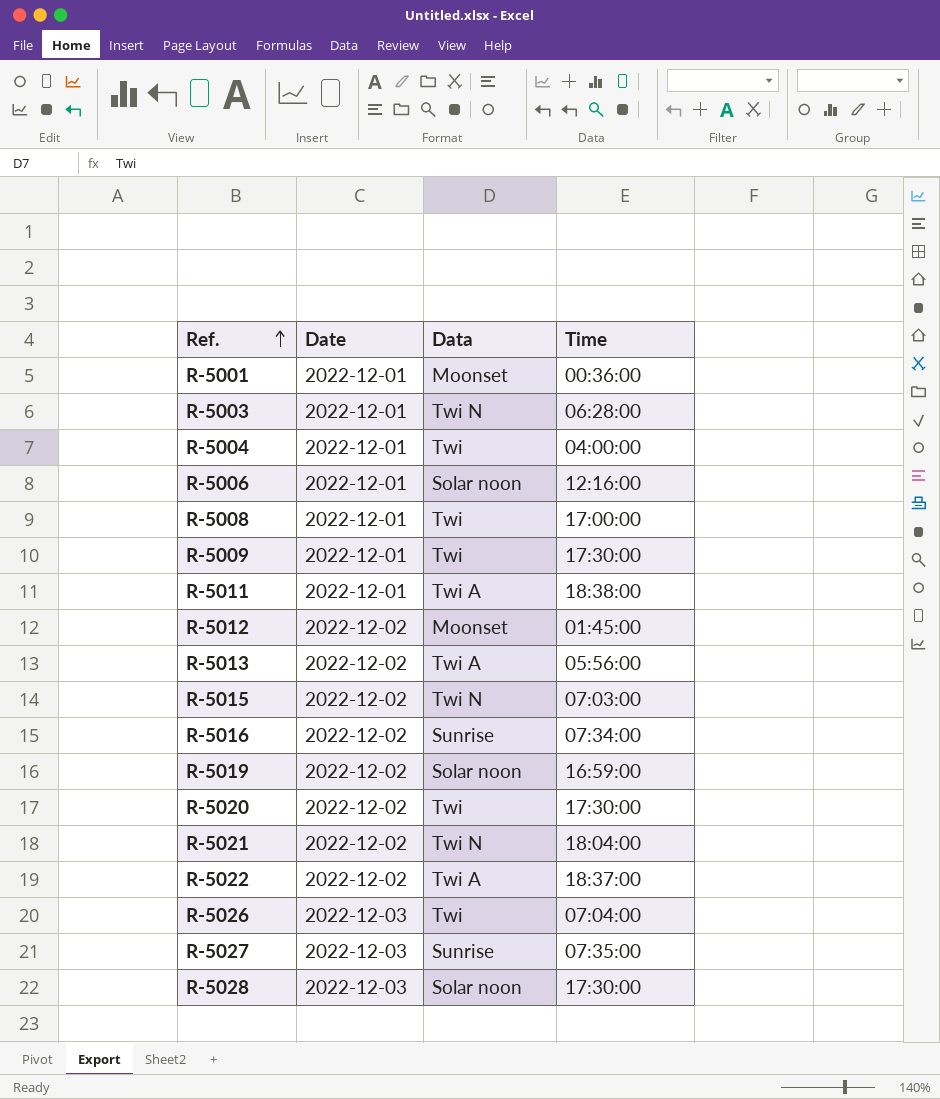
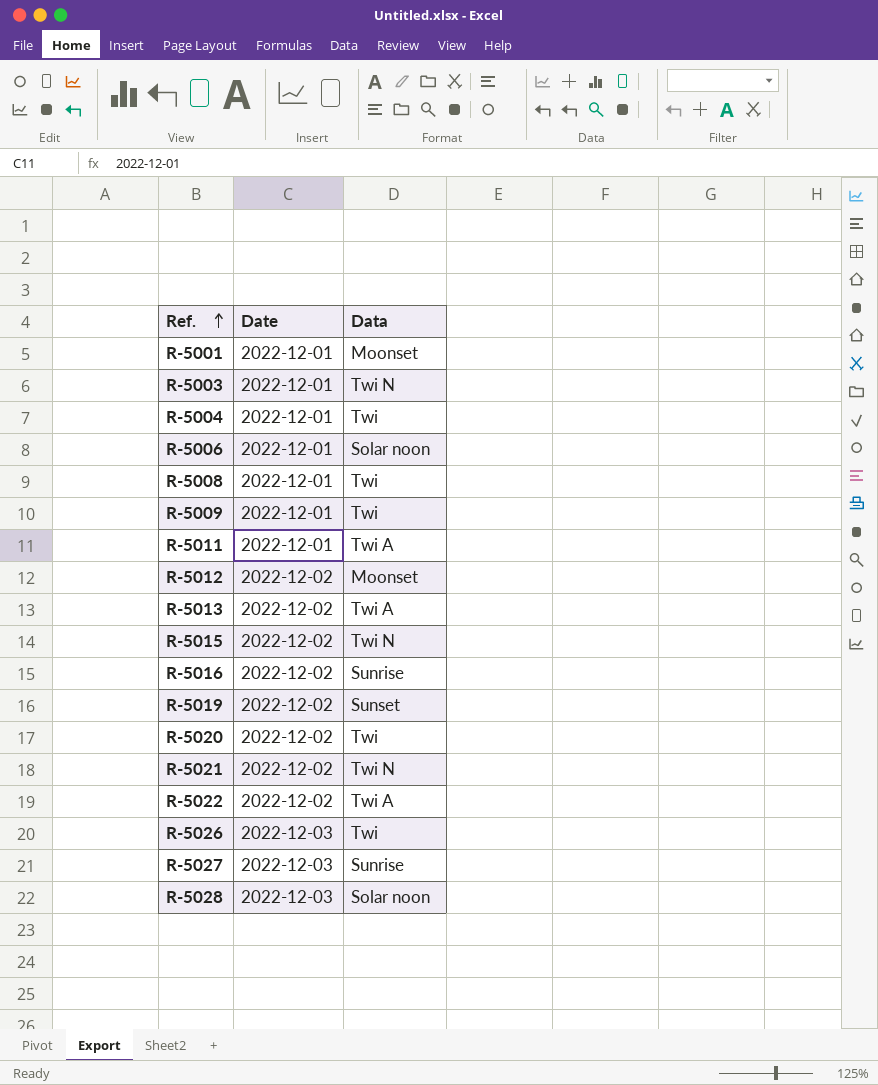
column Time | position: 4 -> none
R-5019 | Data: Solar noon -> Sunset

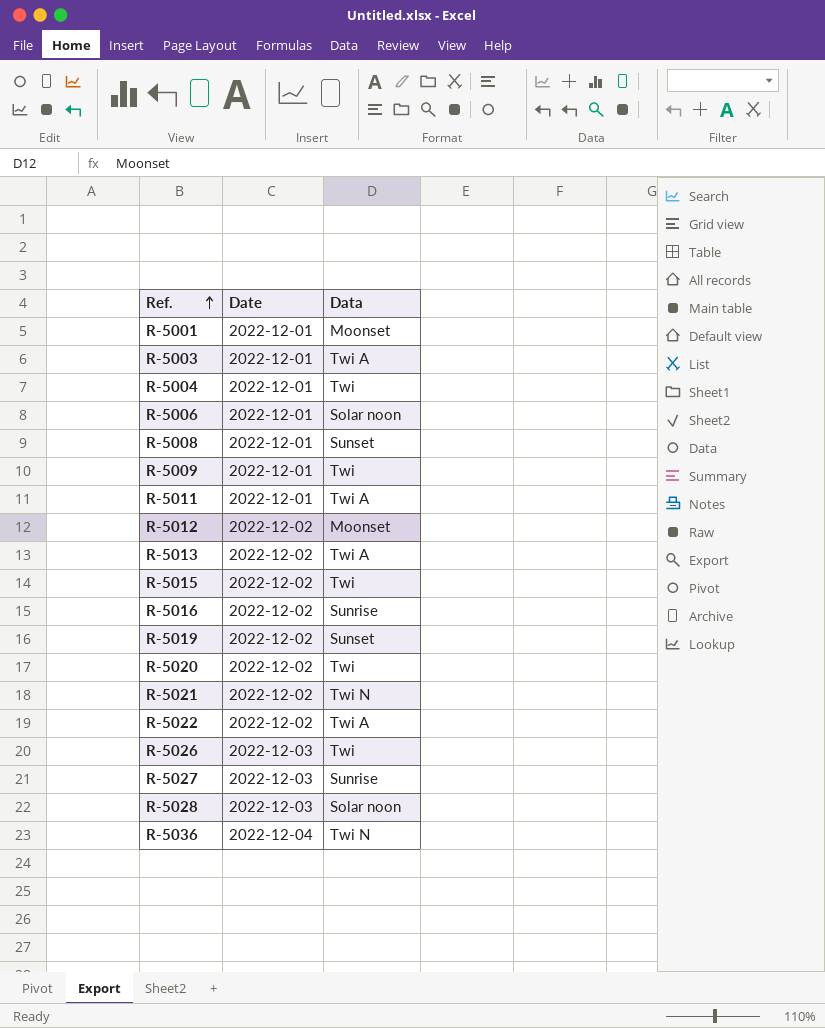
R-5003 | Data: Twi N -> Twi A
R-5008 | Data: Twi -> Sunset
R-5015 | Data: Twi N -> Twi
row R-5036: none -> 2022-12-04 | Twi N

